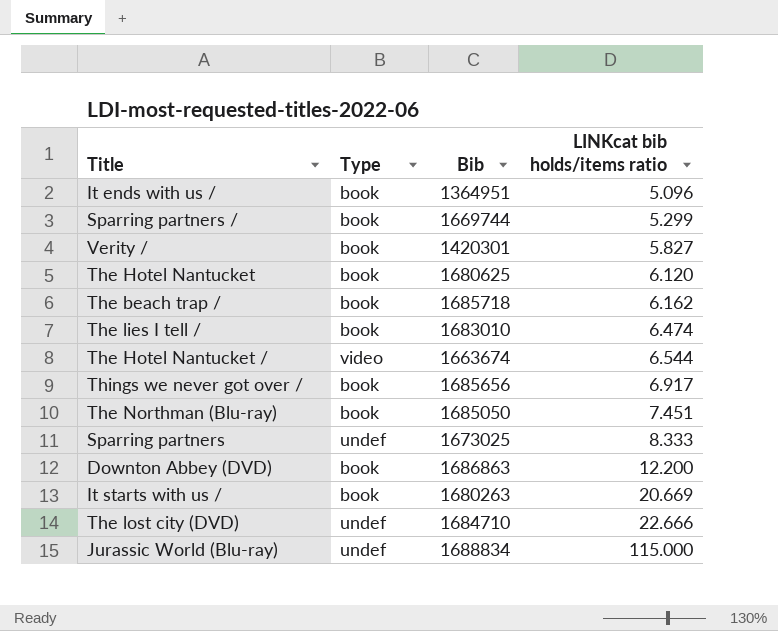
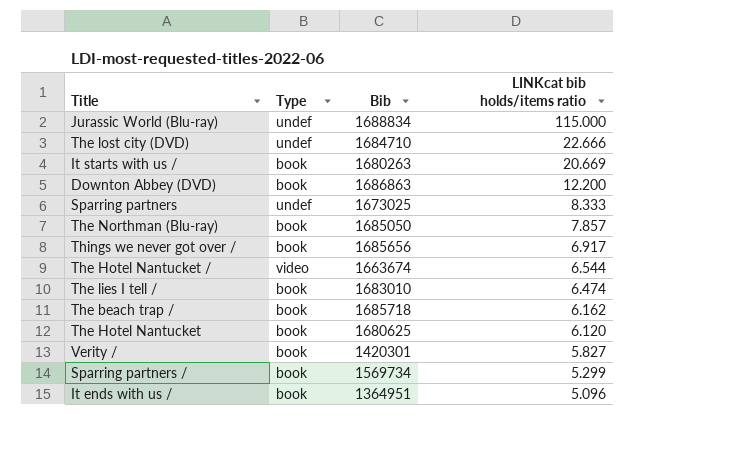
row order: LINKcat bib holds/items ratio ascending -> LINKcat bib holds/items ratio descending
The Northman (Blu-ray) | LINKcat bib holds/items ratio: 7.451 -> 7.857
Sparring partners / | Bib: 1669744 -> 1569734

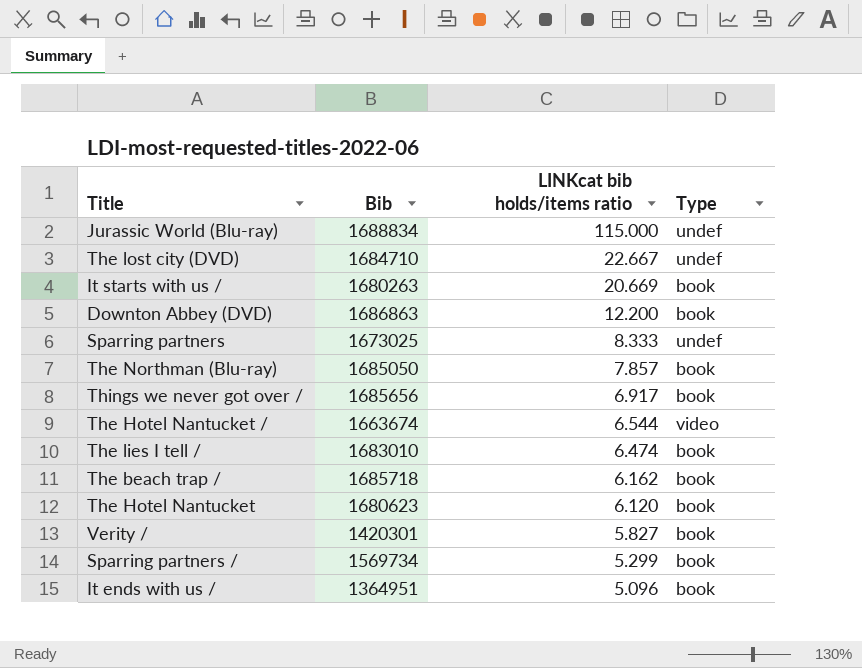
column Type | position: 2 -> 4
The lost city (DVD) | LINKcat bib holds/items ratio: 22.666 -> 22.667
The Hotel Nantucket | Bib: 1680625 -> 1680623

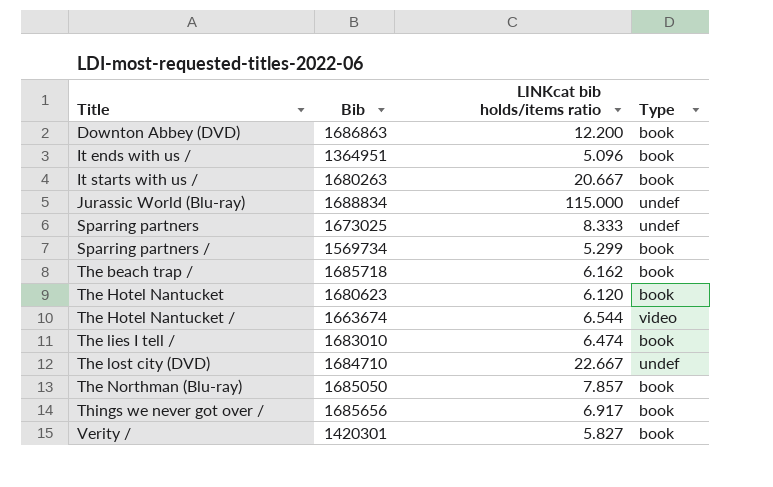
row order: LINKcat bib holds/items ratio descending -> Title ascending
It starts with us / | LINKcat bib holds/items ratio: 20.669 -> 20.667

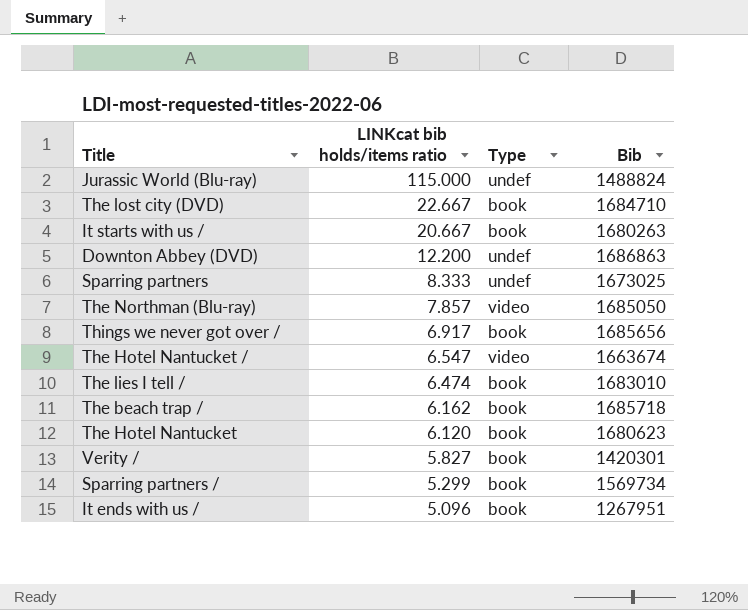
row order: Title ascending -> LINKcat bib holds/items ratio descending
column Bib | position: 2 -> 4
Jurassic World (Blu-ray) | Bib: 1688834 -> 1488824
The lost city (DVD) | Type: undef -> book
Downton Abbey (DVD) | Type: book -> undef
The Northman (Blu-ray) | Type: book -> video
The Hotel Nantucket / | LINKcat bib holds/items ratio: 6.544 -> 6.547
It ends with us / | Bib: 1364951 -> 1267951

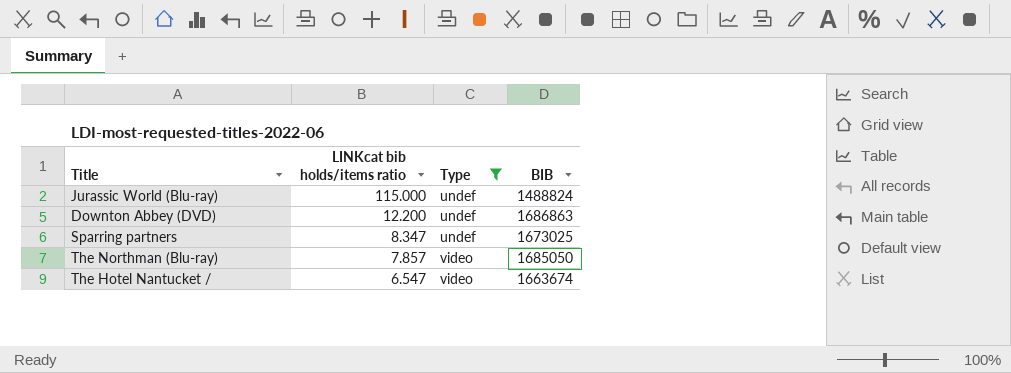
filter: none -> Type != book
column name: Bib -> BIB
Sparring partners | LINKcat bib holds/items ratio: 8.333 -> 8.347

